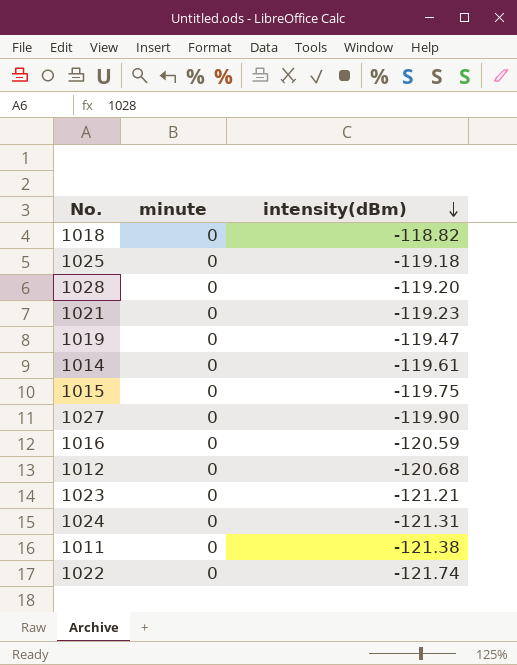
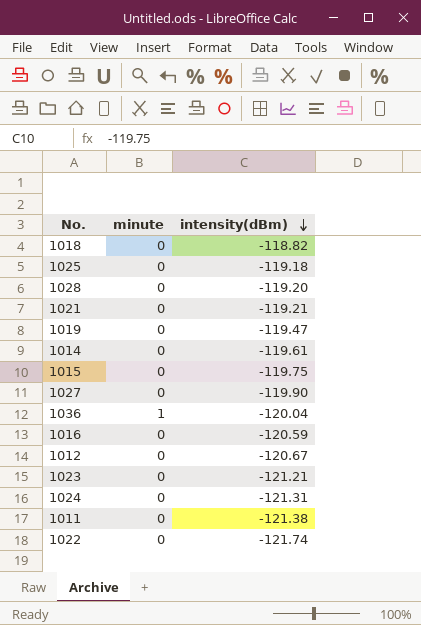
1021 | intensity(dBm): -119.23 -> -119.21
row 1036: none -> 1 | -120.04
1012 | intensity(dBm): -120.68 -> -120.67

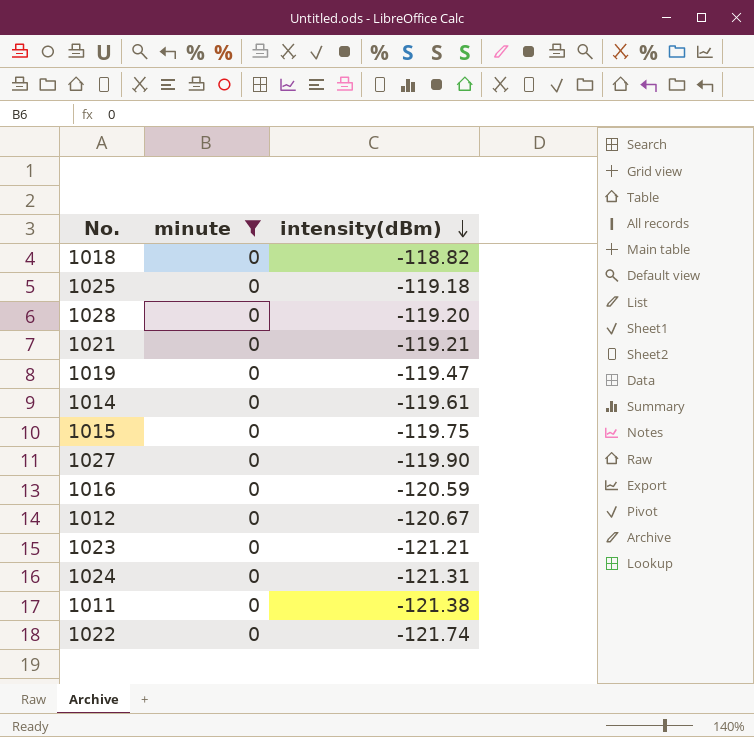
filter: none -> minute = 0

